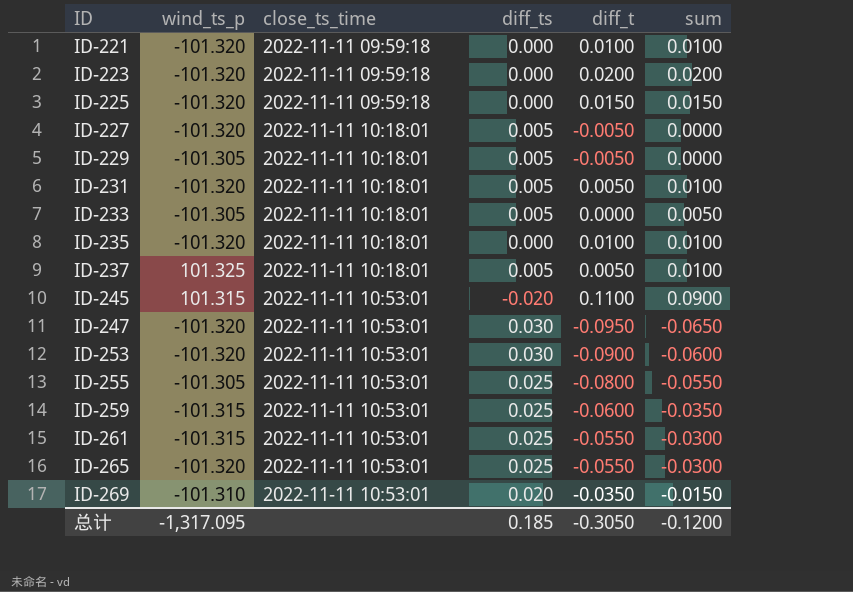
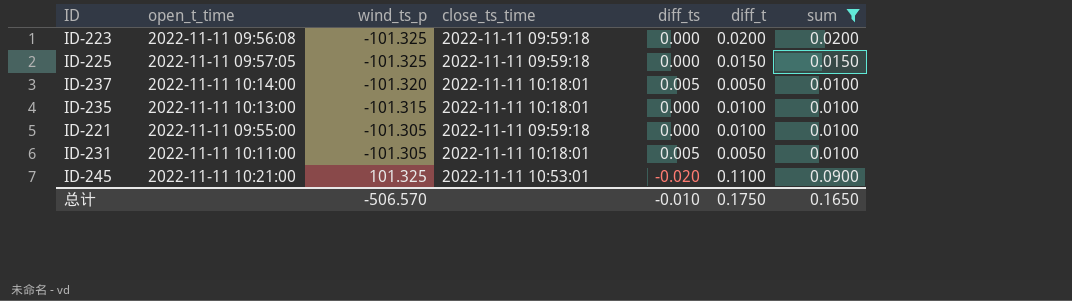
filter: none -> sum >= 0.0100
row order: ID ascending -> wind_ts_p ascending
column open_t_time | position: none -> 2
ID-223 | wind_ts_p: -101.320 -> -101.325
ID-225 | wind_ts_p: -101.320 -> -101.325
ID-237 | wind_ts_p: 101.325 -> -101.320
ID-235 | wind_ts_p: -101.320 -> -101.315
ID-221 | wind_ts_p: -101.320 -> -101.305
ID-231 | wind_ts_p: -101.320 -> -101.305
ID-245 | wind_ts_p: 101.315 -> 101.325
总计 | wind_ts_p: -1,317.095 -> -506.570
总计 | diff_ts: 0.185 -> -0.010
总计 | diff_t: -0.3050 -> 0.1750
总计 | sum: -0.1200 -> 0.1650

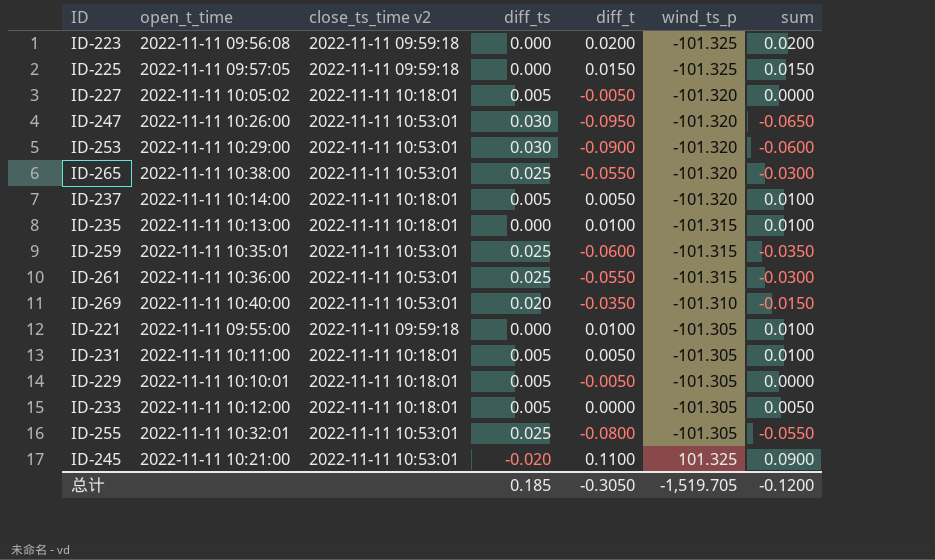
filter: sum >= 0.0100 -> none
column name: close_ts_time -> close_ts_time v2
column wind_ts_p | position: 3 -> 6
总计 | diff_ts: -0.010 -> 0.185
总计 | diff_t: 0.1750 -> -0.3050
总计 | wind_ts_p: -506.570 -> -1,519.705
总计 | sum: 0.1650 -> -0.1200

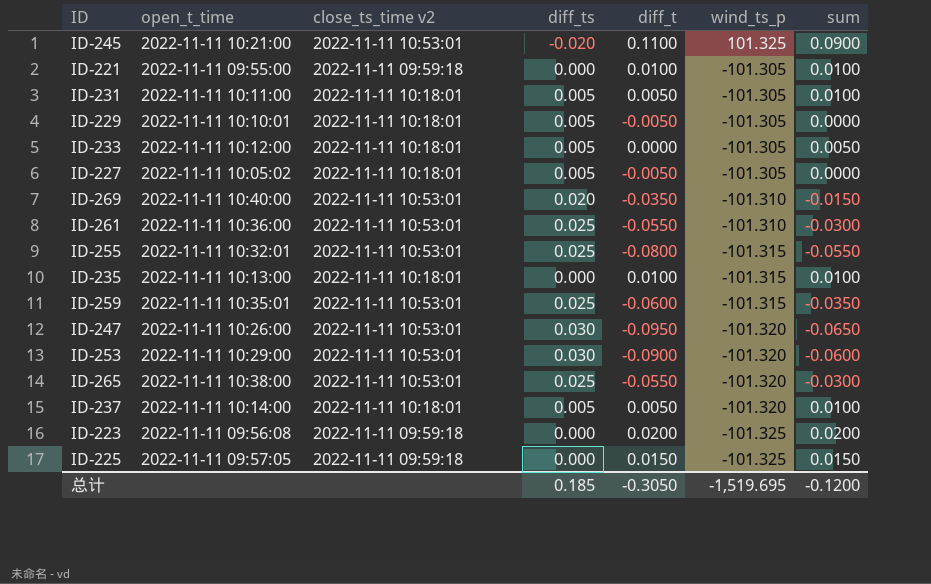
row order: wind_ts_p ascending -> wind_ts_p descending
ID-227 | wind_ts_p: -101.320 -> -101.305
ID-261 | wind_ts_p: -101.315 -> -101.310
ID-255 | wind_ts_p: -101.305 -> -101.315
总计 | wind_ts_p: -1,519.705 -> -1,519.695

